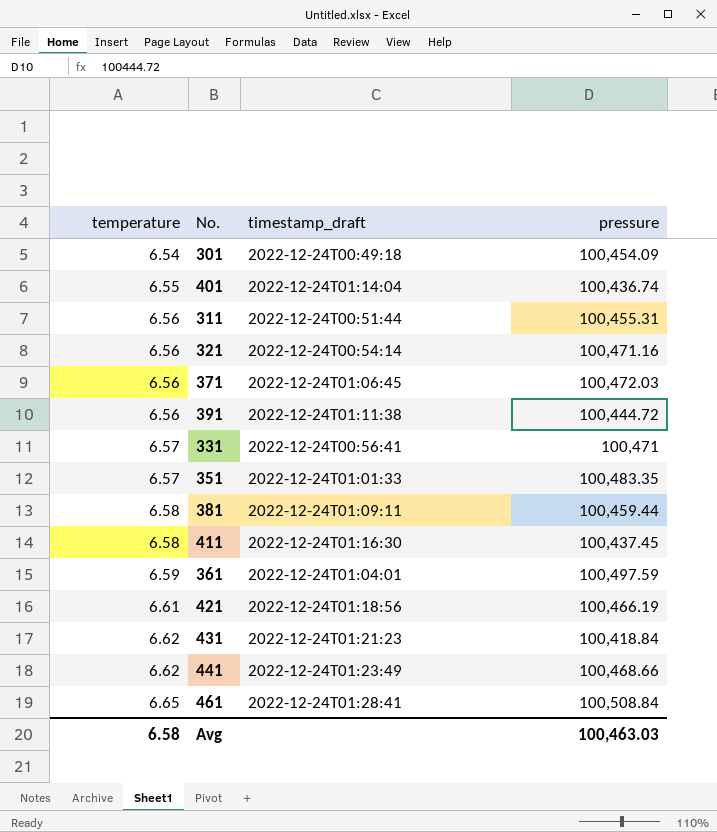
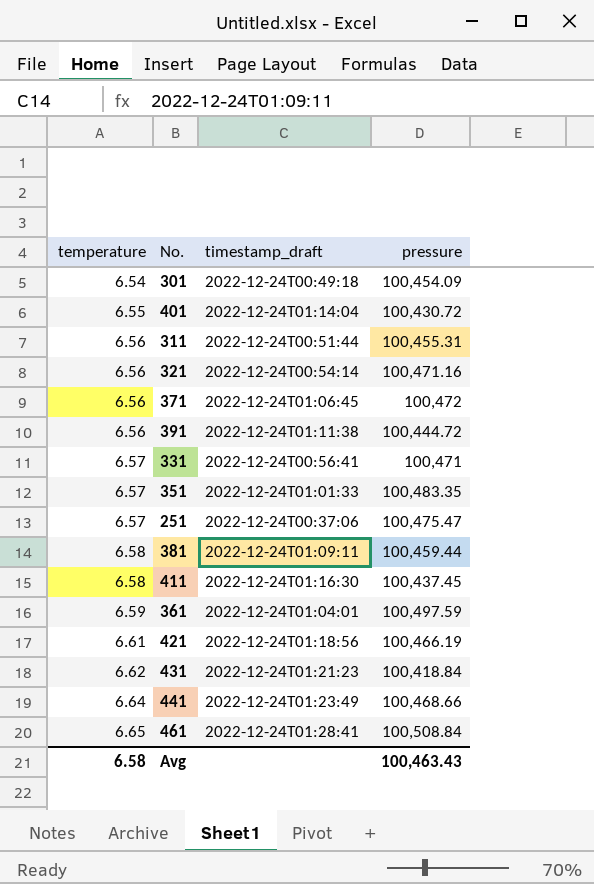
401 | pressure: 100,436.74 -> 100,430.72
371 | pressure: 100,472.03 -> 100,472
row 251: none -> 6.57 | 2022-12-24T00:37:06 | 100,475.47
441 | temperature: 6.62 -> 6.64
Avg | pressure: 100,463.03 -> 100,463.43

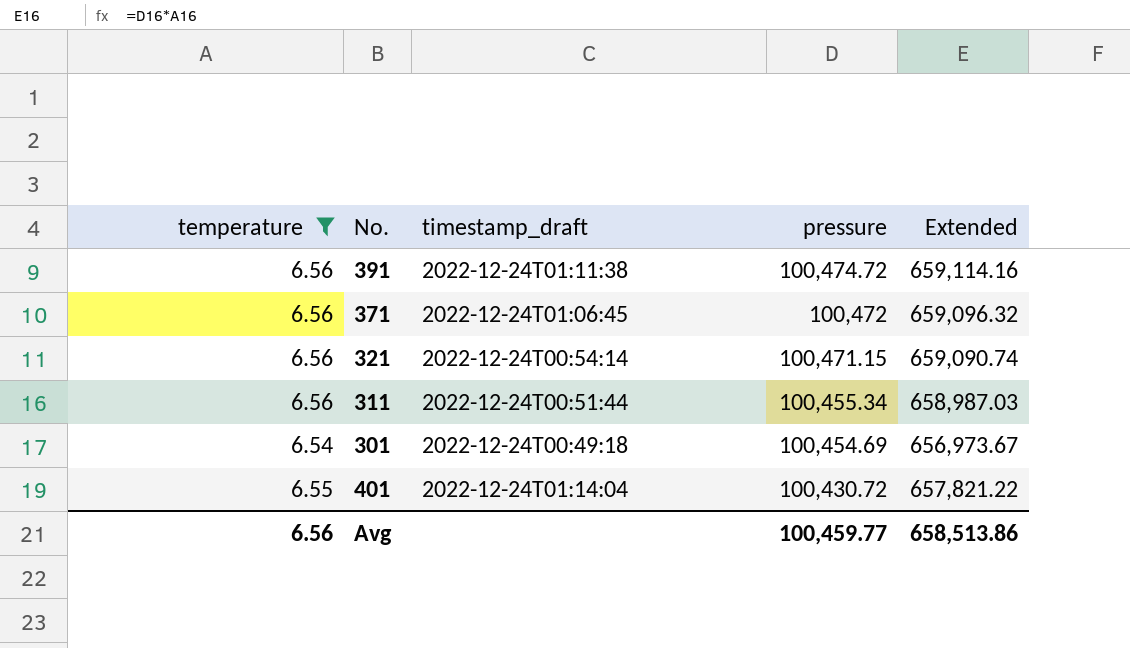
filter: none -> temperature <= 6.56
row order: temperature ascending -> pressure descending
column Extended | formula: none -> [temperature] * [pressure]
391 | pressure: 100,444.72 -> 100,474.72
321 | pressure: 100,471.16 -> 100,471.15
311 | pressure: 100,455.31 -> 100,455.34
301 | pressure: 100,454.09 -> 100,454.69
Avg | temperature: 6.58 -> 6.56
Avg | pressure: 100,463.43 -> 100,459.77

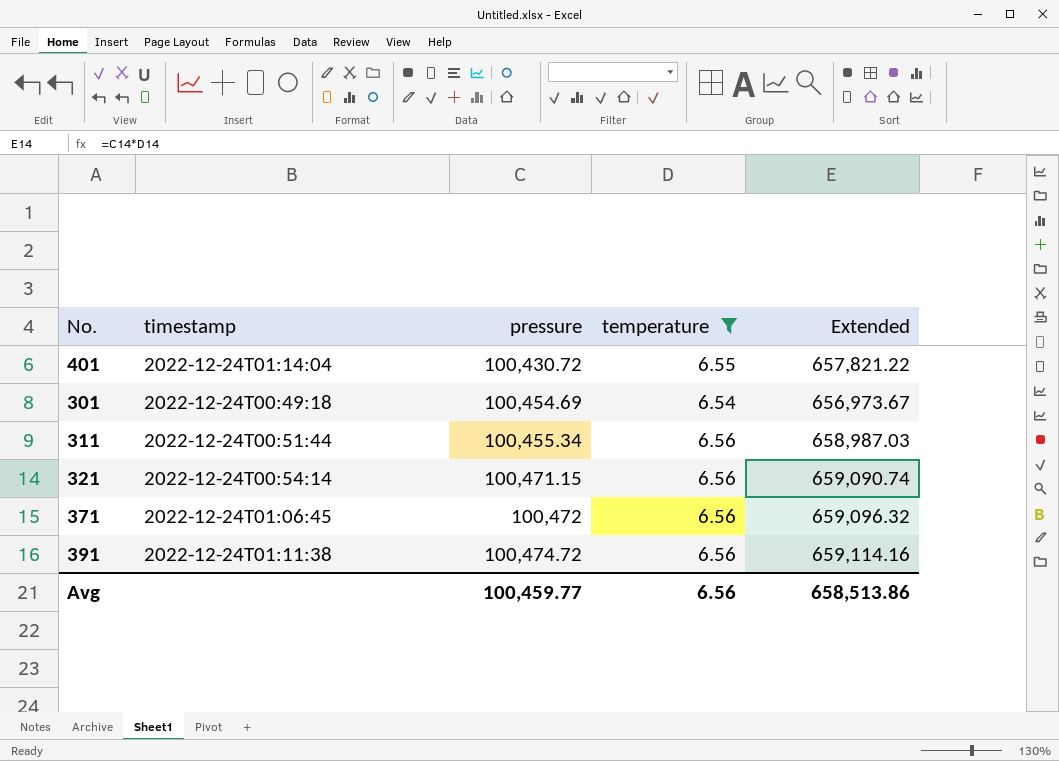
row order: pressure descending -> pressure ascending
column name: timestamp_draft -> timestamp
column temperature | position: 1 -> 4

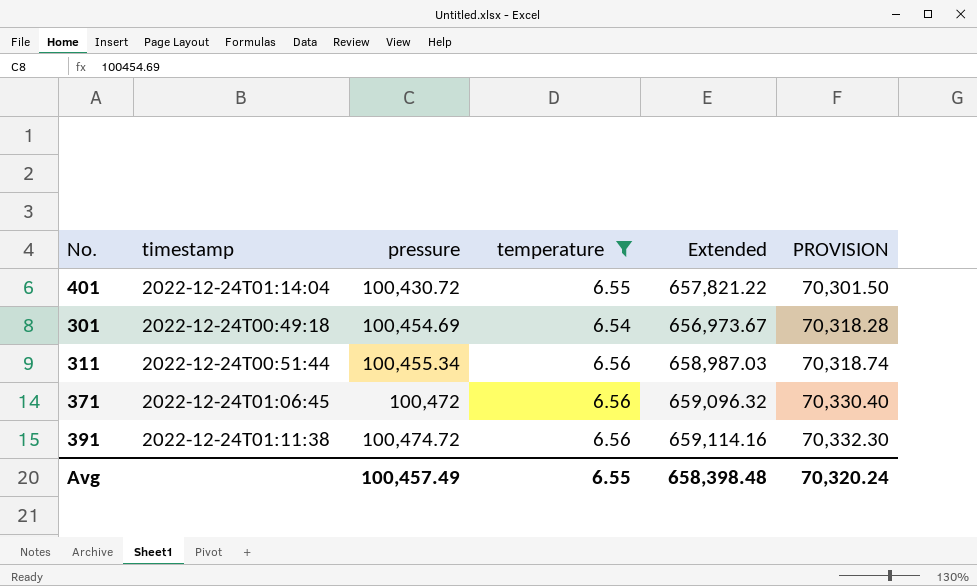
column PROVISION | formula: none -> [pressure] * 0.7
row 321: 2022-12-24T00:54:14 | 100,471.15 | 6.56 | 659,090.74 -> none
Avg | pressure: 100,459.77 -> 100,457.49
Avg | temperature: 6.56 -> 6.55
Avg | Extended: 658,513.86 -> 658,398.48

